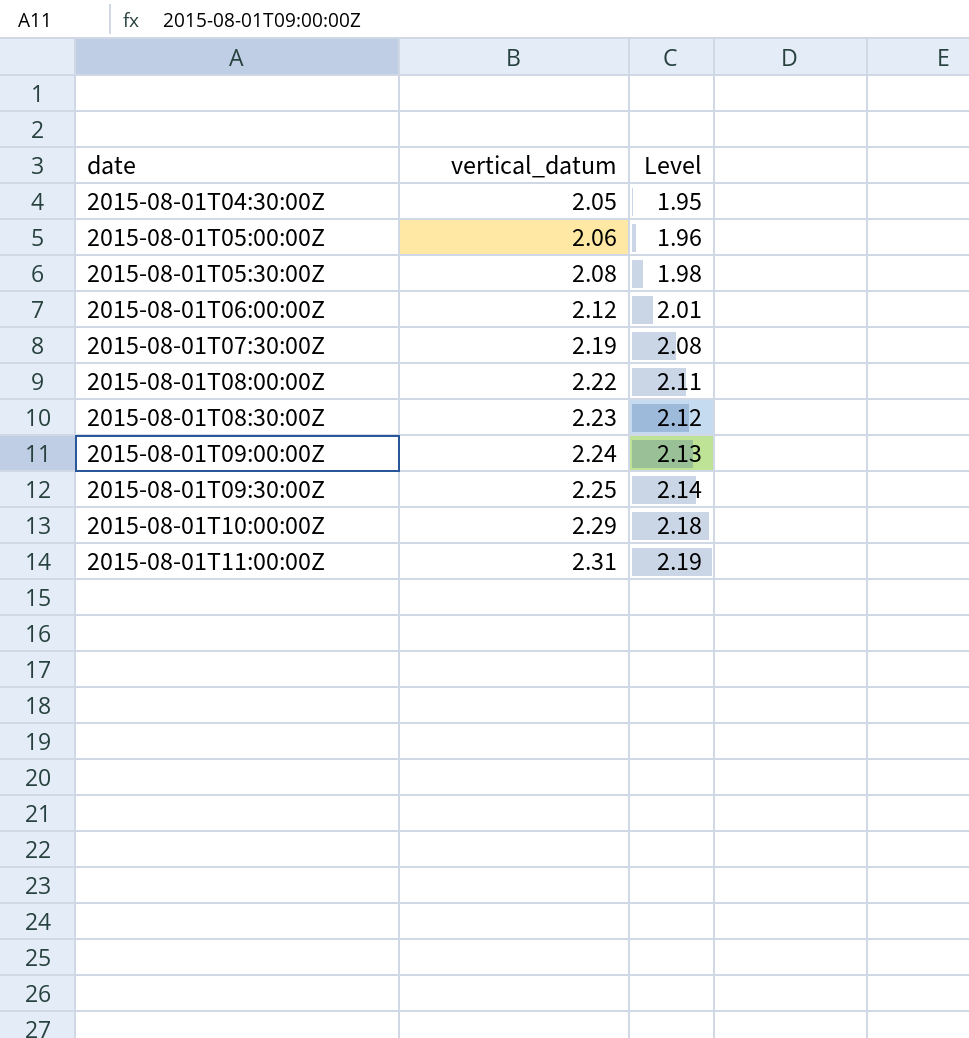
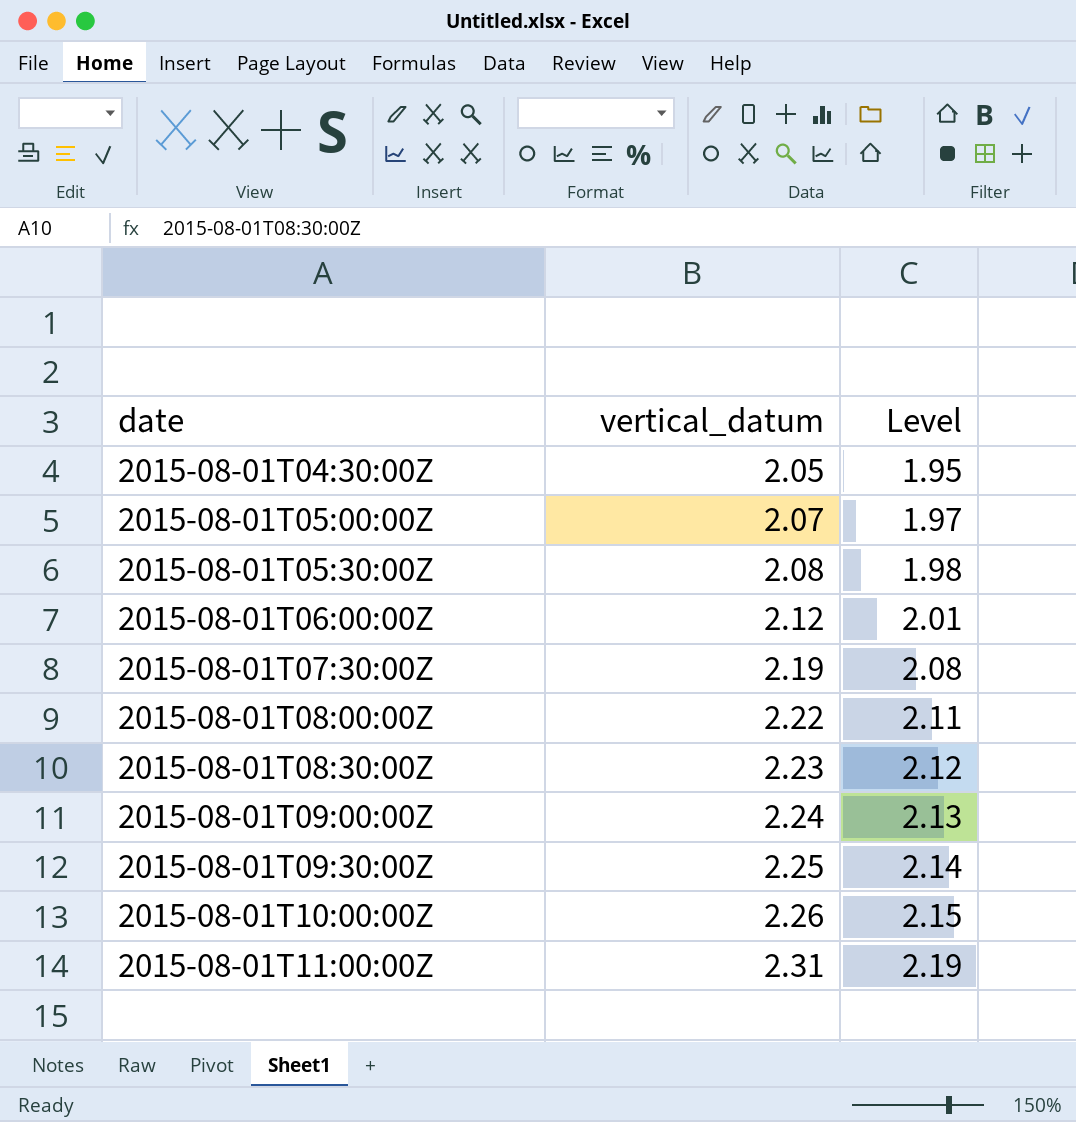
2015-08-01T05:00:00Z | vertical_datum: 2.06 -> 2.07
2015-08-01T05:00:00Z | Level: 1.96 -> 1.97
2015-08-01T10:00:00Z | vertical_datum: 2.29 -> 2.26
2015-08-01T10:00:00Z | Level: 2.18 -> 2.15

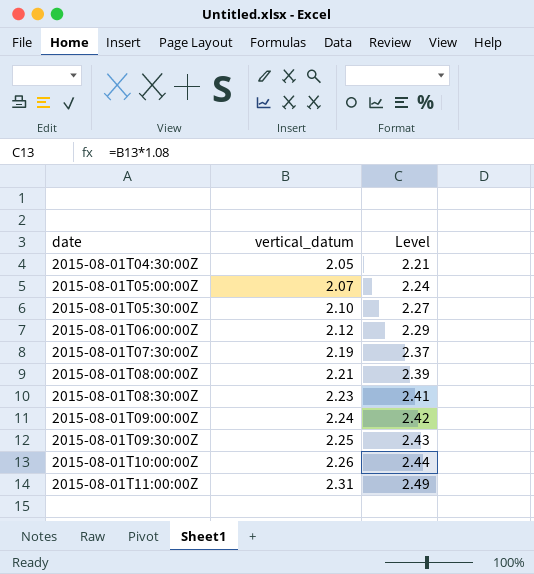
column Level | formula: [vertical_datum] * 0.95 -> [vertical_datum] * 1.08
2015-08-01T05:30:00Z | vertical_datum: 2.08 -> 2.10
2015-08-01T08:00:00Z | vertical_datum: 2.22 -> 2.21

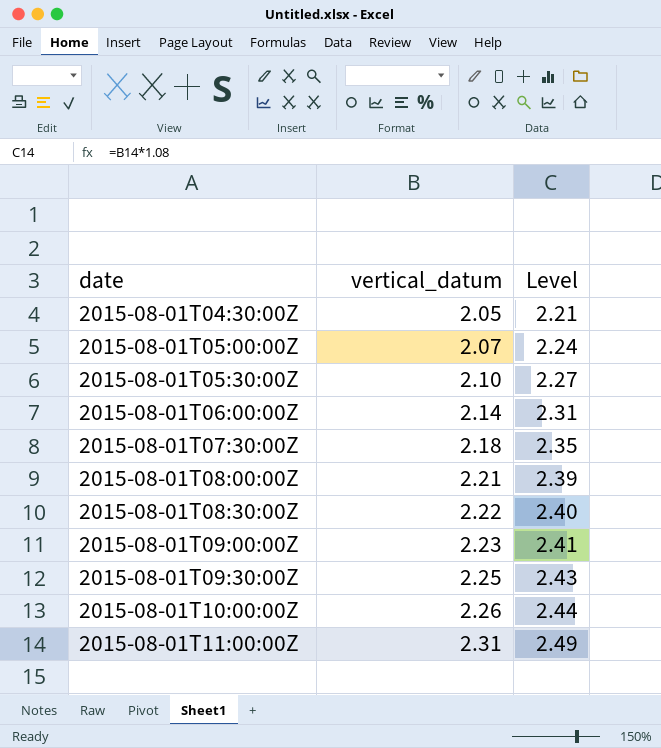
2015-08-01T06:00:00Z | vertical_datum: 2.12 -> 2.14
2015-08-01T06:00:00Z | Level: 2.29 -> 2.31
2015-08-01T07:30:00Z | vertical_datum: 2.19 -> 2.18
2015-08-01T07:30:00Z | Level: 2.37 -> 2.35
2015-08-01T08:30:00Z | vertical_datum: 2.23 -> 2.22
2015-08-01T08:30:00Z | Level: 2.41 -> 2.40
2015-08-01T09:00:00Z | vertical_datum: 2.24 -> 2.23
2015-08-01T09:00:00Z | Level: 2.42 -> 2.41

